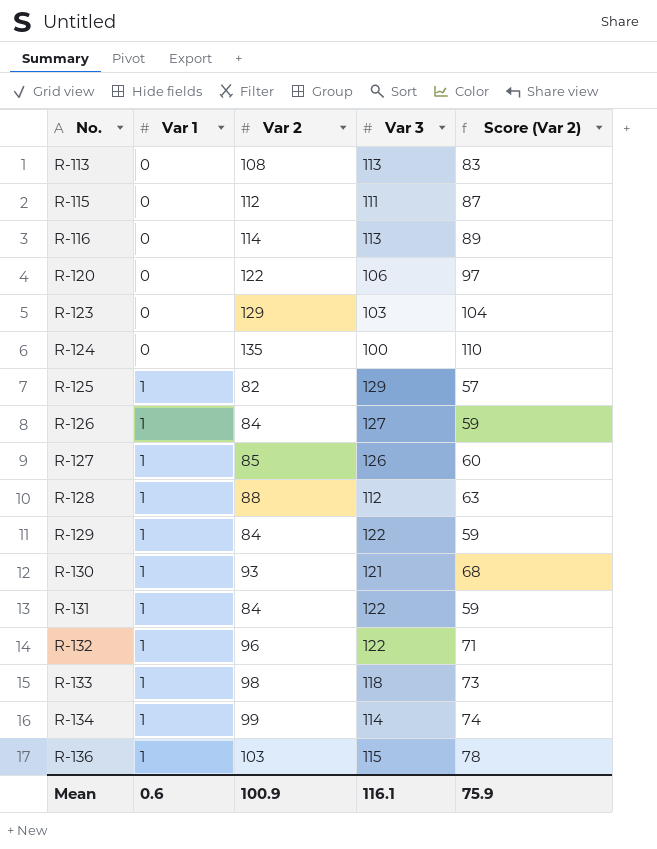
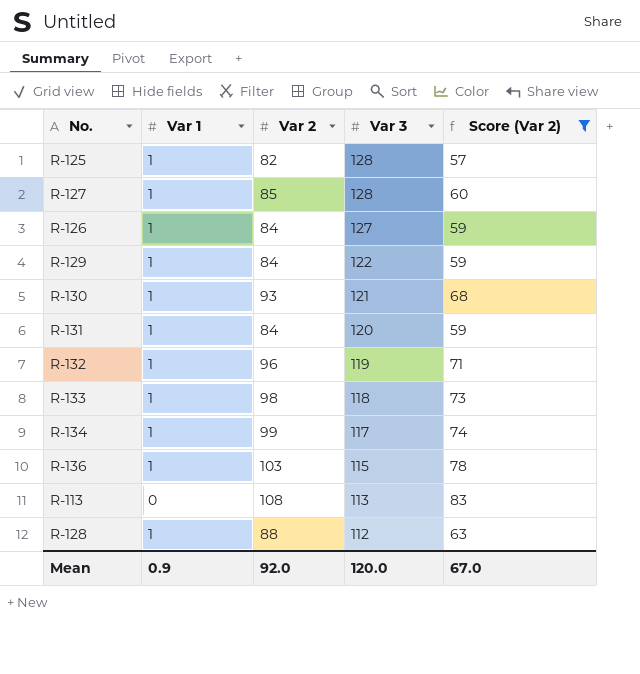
filter: none -> Score (Var 2) <= 83
row order: No. ascending -> Var 3 descending
R-125 | Var 3: 129 -> 128
R-127 | Var 3: 126 -> 128
R-131 | Var 3: 122 -> 120
R-132 | Var 3: 122 -> 119
R-134 | Var 3: 114 -> 117
Mean | Var 1: 0.6 -> 0.9
Mean | Var 2: 100.9 -> 92.0
Mean | Var 3: 116.1 -> 120.0
Mean | Score (Var 2): 75.9 -> 67.0

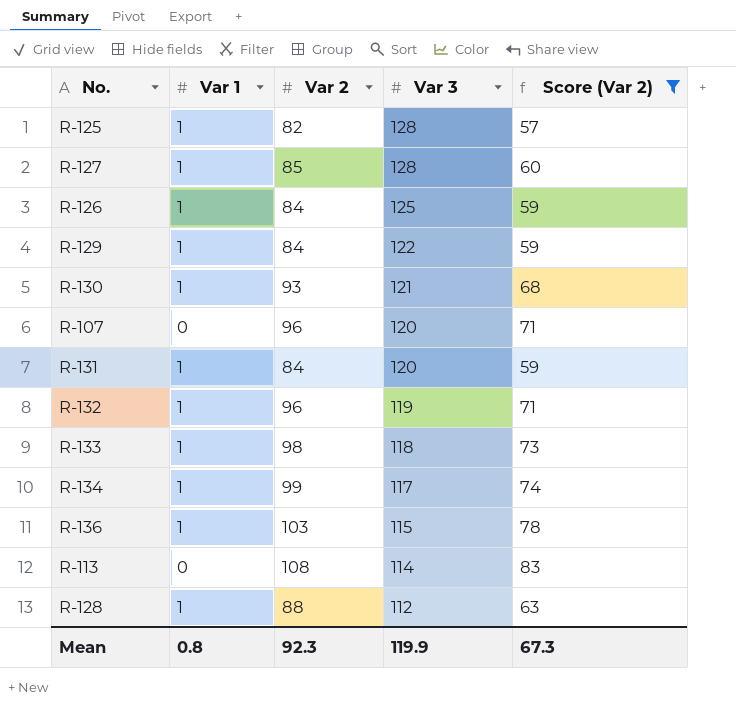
R-126 | Var 3: 127 -> 125
row R-107: none -> 0 | 96 | 120 | 71
R-113 | Var 3: 113 -> 114
Mean | Var 1: 0.9 -> 0.8
Mean | Var 2: 92.0 -> 92.3
Mean | Var 3: 120.0 -> 119.9
Mean | Score (Var 2): 67.0 -> 67.3

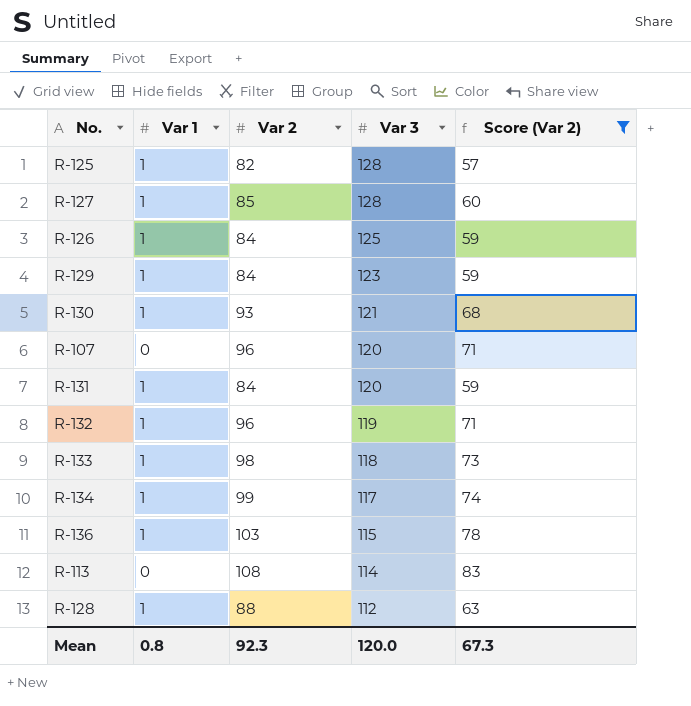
R-129 | Var 3: 122 -> 123
Mean | Var 3: 119.9 -> 120.0

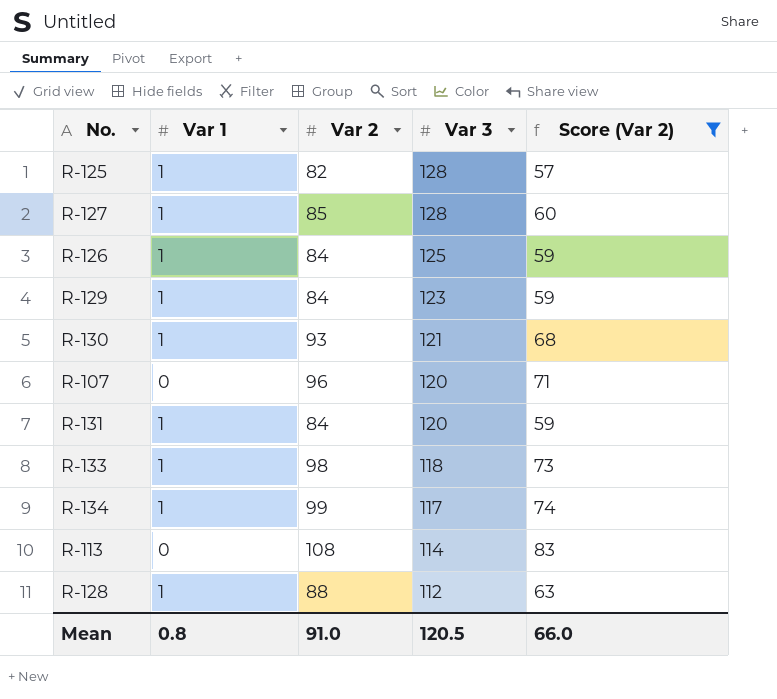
row R-132: 1 | 96 | 119 | 71 -> none
row R-136: 1 | 103 | 115 | 78 -> none
Mean | Var 2: 92.3 -> 91.0
Mean | Var 3: 120.0 -> 120.5
Mean | Score (Var 2): 67.3 -> 66.0

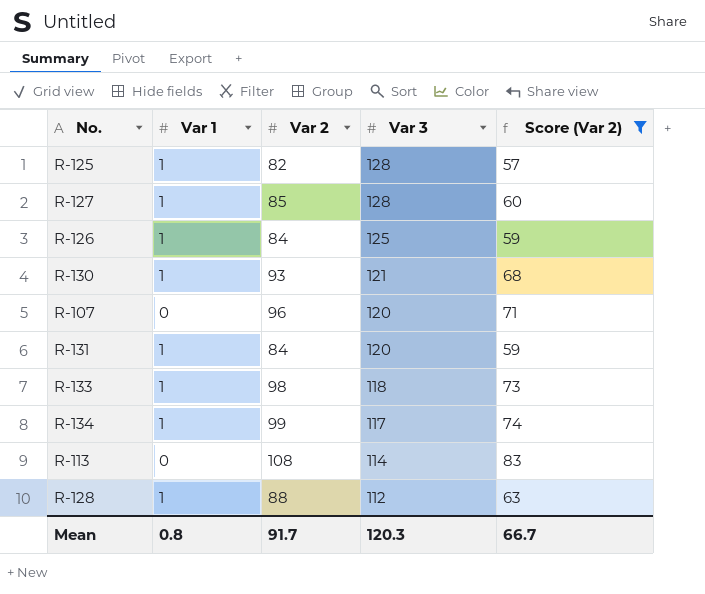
row R-129: 1 | 84 | 123 | 59 -> none
Mean | Var 2: 91.0 -> 91.7
Mean | Var 3: 120.5 -> 120.3
Mean | Score (Var 2): 66.0 -> 66.7

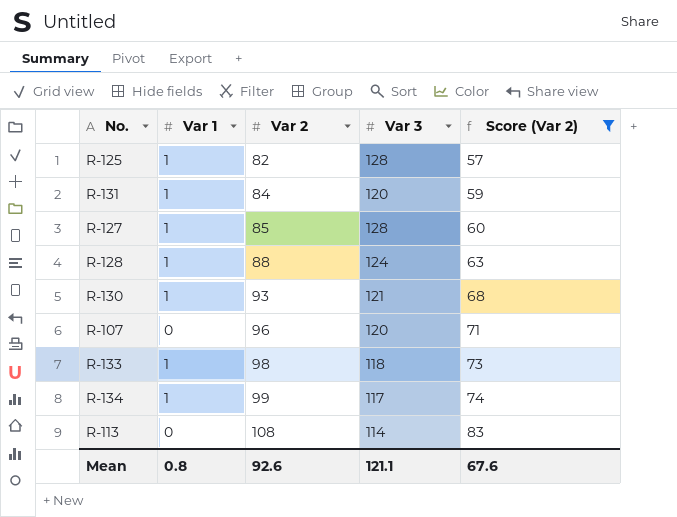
row order: Var 3 descending -> Var 2 ascending
row R-126: 1 | 84 | 125 | 59 -> none
R-128 | Var 3: 112 -> 124
Mean | Var 2: 91.7 -> 92.6
Mean | Var 3: 120.3 -> 121.1
Mean | Score (Var 2): 66.7 -> 67.6

